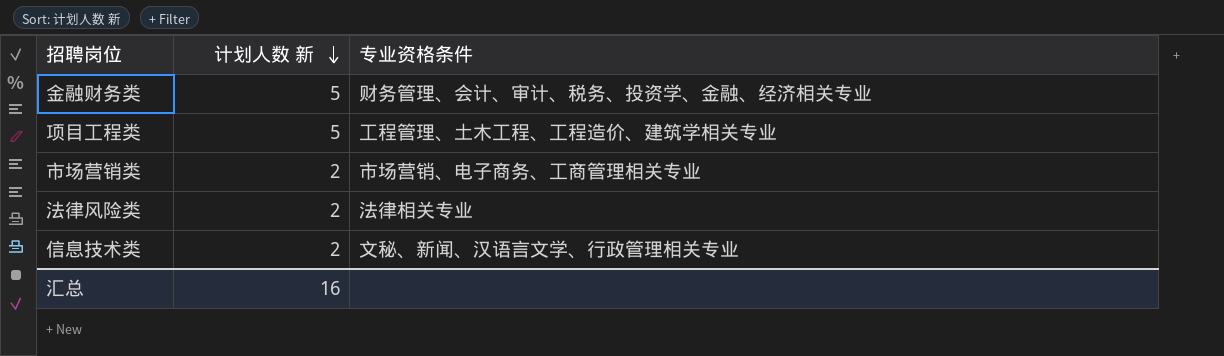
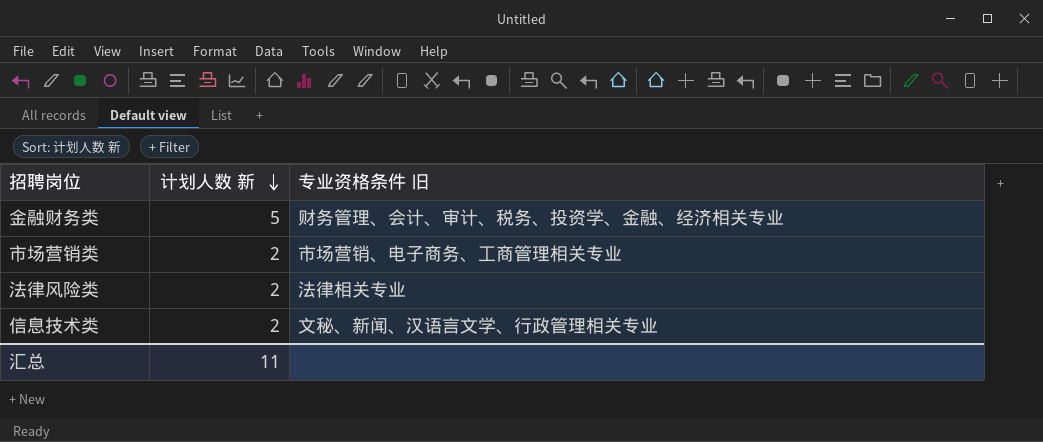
column name: 专业资格条件 -> 专业资格条件 旧
row 项目工程类: 5 | 工程管理、土木工程、工程造价、建筑学相关专业 -> none
汇总 | 计划人数 新: 16 -> 11

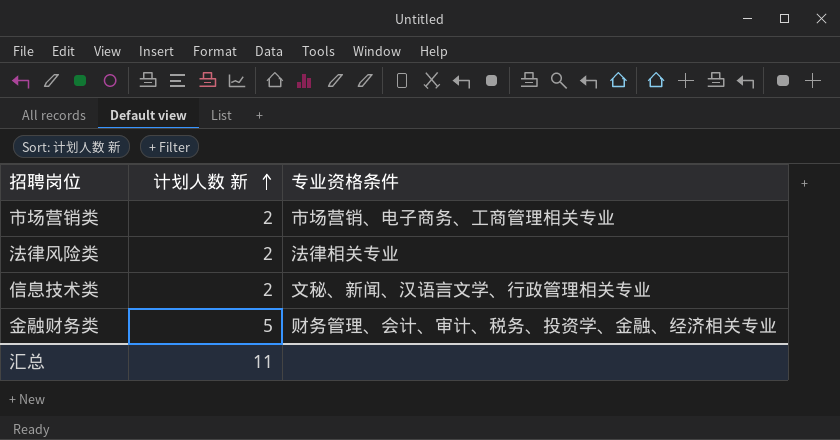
row order: 计划人数 新 descending -> 计划人数 新 ascending
column name: 专业资格条件 旧 -> 专业资格条件

